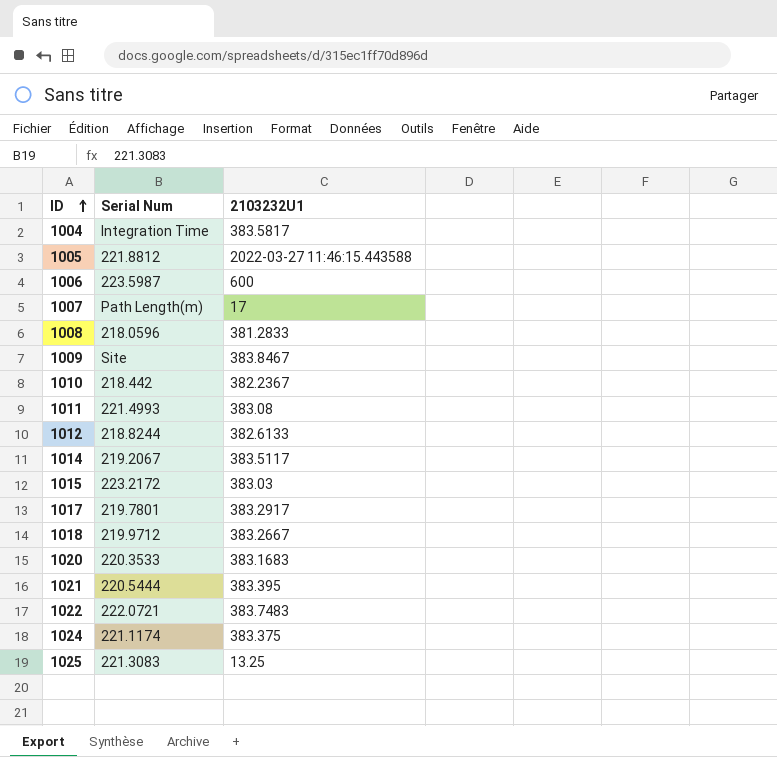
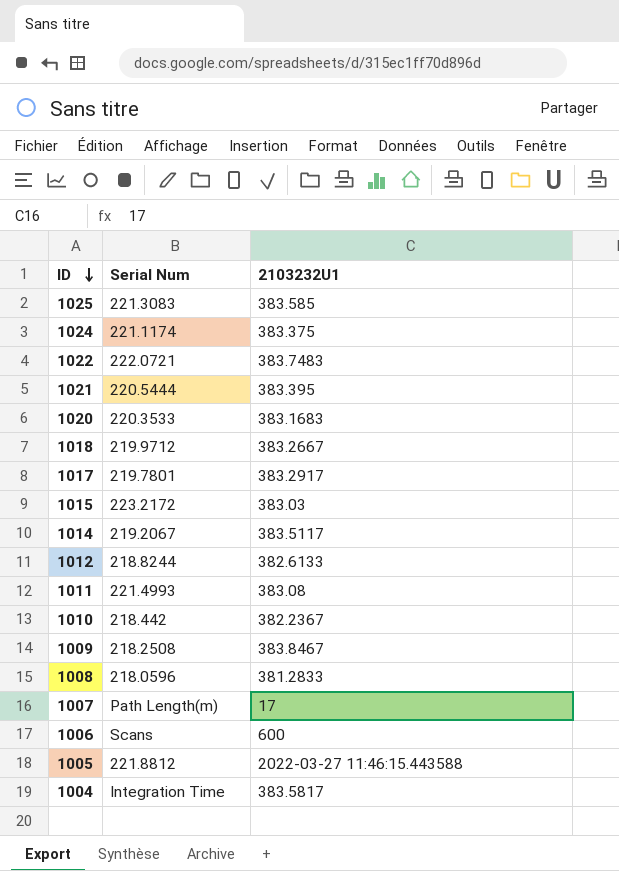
row order: ID ascending -> ID descending
1025 | 2103232U1: 13.25 -> 383.585
1009 | Serial Num: Site -> 218.2508
1006 | Serial Num: 223.5987 -> Scans

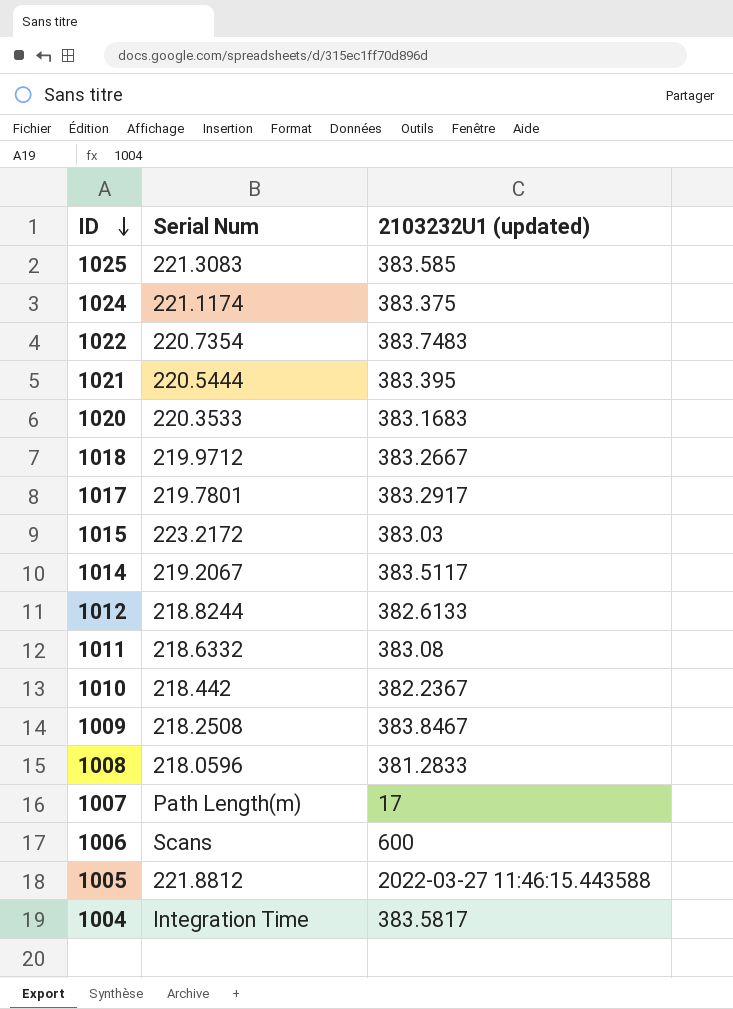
column name: 2103232U1 -> 2103232U1 (updated)
1022 | Serial Num: 222.0721 -> 220.7354
1011 | Serial Num: 221.4993 -> 218.6332

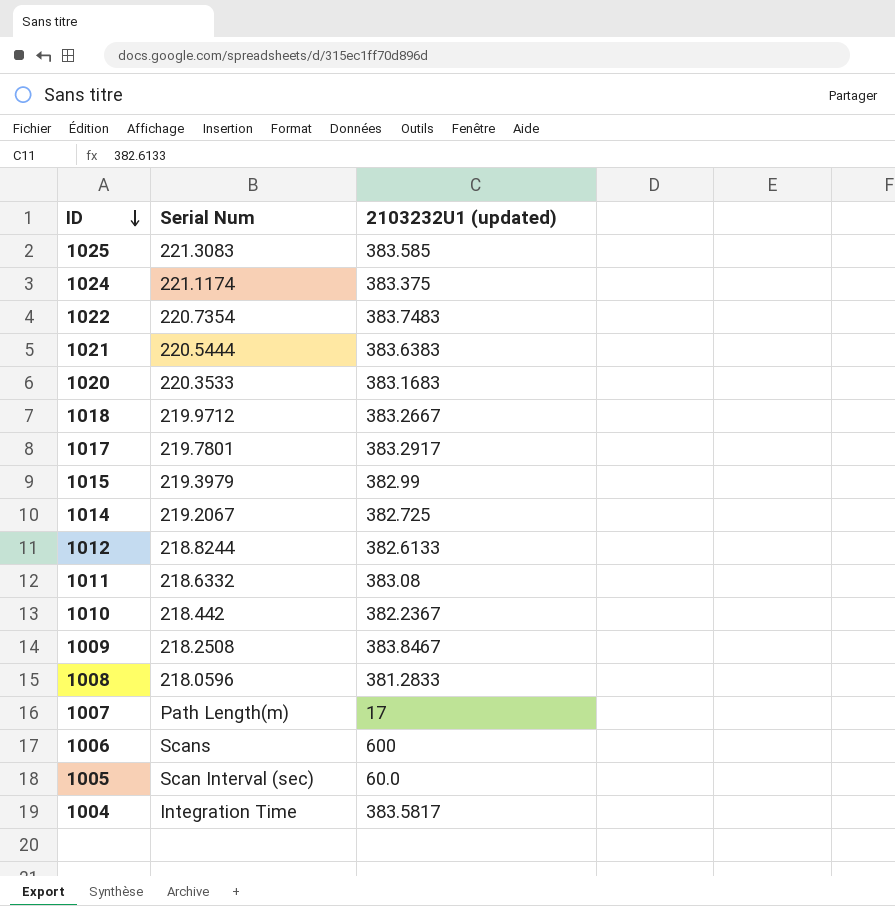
1021 | 2103232U1 (updated): 383.395 -> 383.6383
1015 | Serial Num: 223.2172 -> 219.3979
1015 | 2103232U1 (updated): 383.03 -> 382.99
1014 | 2103232U1 (updated): 383.5117 -> 382.725
1005 | Serial Num: 221.8812 -> Scan Interval (sec)
1005 | 2103232U1 (updated): 2022-03-27 11:46:15.443588 -> 60.0

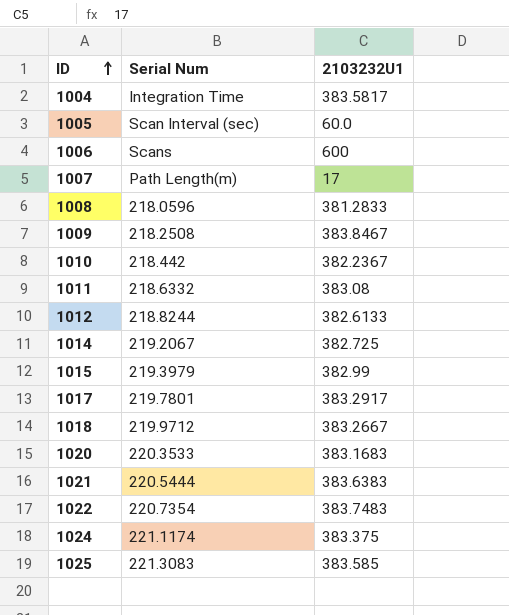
row order: ID descending -> ID ascending
column name: 2103232U1 (updated) -> 2103232U1

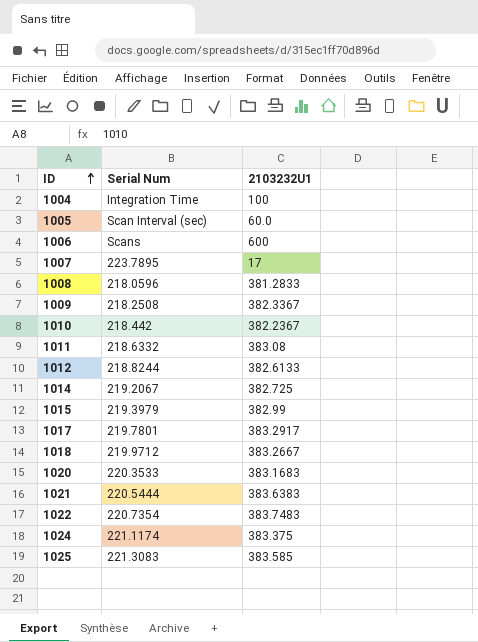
1004 | 2103232U1: 383.5817 -> 100
1007 | Serial Num: Path Length(m) -> 223.7895
1009 | 2103232U1: 383.8467 -> 382.3367

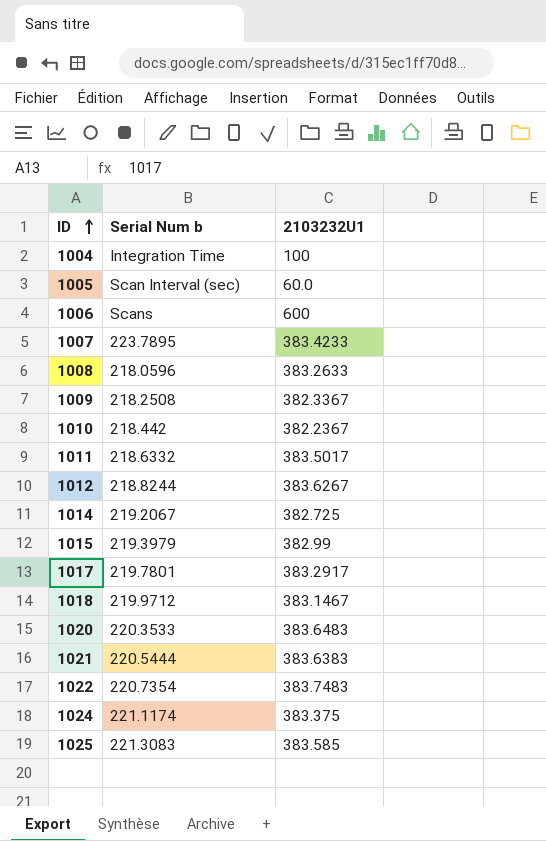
column name: Serial Num -> Serial Num b
1007 | 2103232U1: 17 -> 383.4233
1008 | 2103232U1: 381.2833 -> 383.2633
1011 | 2103232U1: 383.08 -> 383.5017
1012 | 2103232U1: 382.6133 -> 383.6267
1018 | 2103232U1: 383.2667 -> 383.1467
1020 | 2103232U1: 383.1683 -> 383.6483

